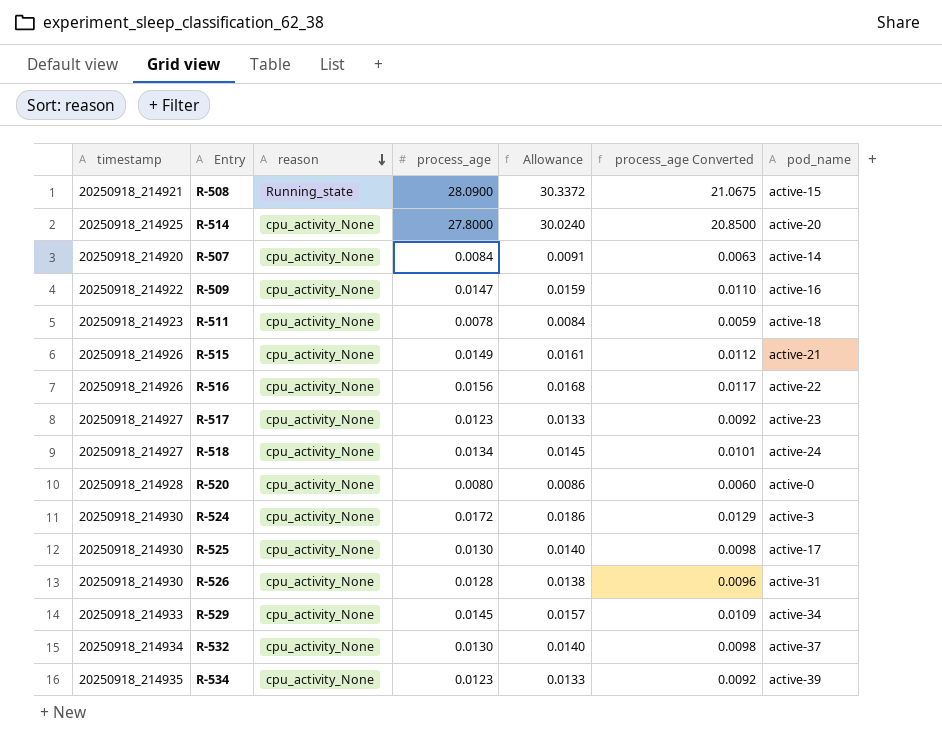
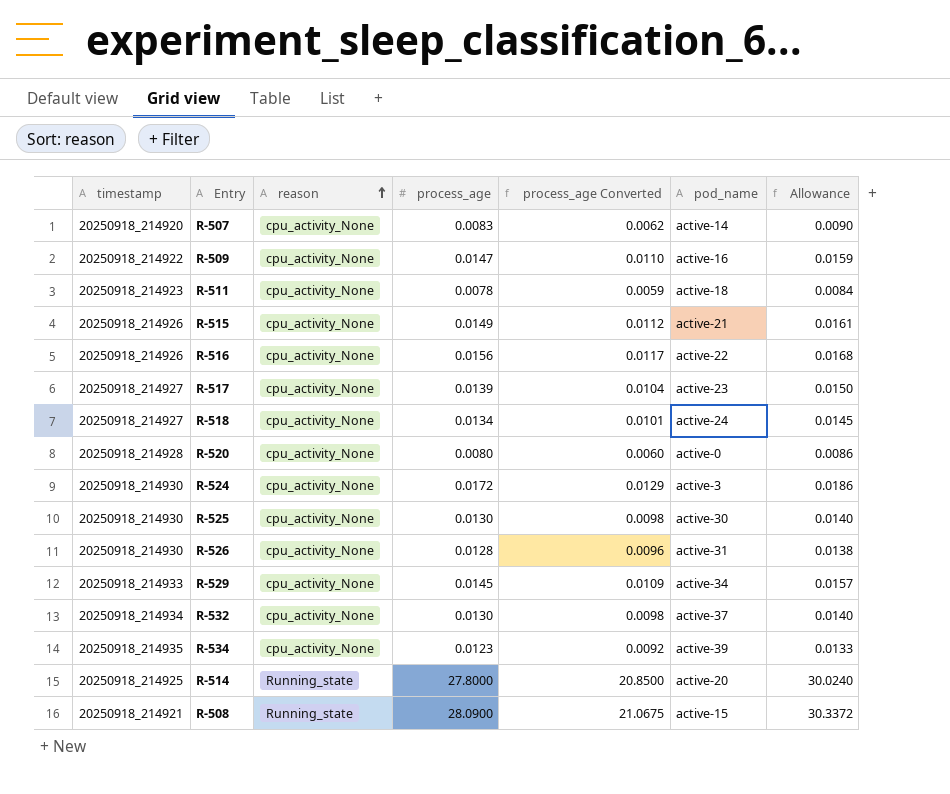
row order: reason descending -> reason ascending
column Allowance | position: 5 -> 7
R-507 | process_age: 0.0084 -> 0.0083
R-507 | process_age Converted: 0.0063 -> 0.0062
R-507 | Allowance: 0.0091 -> 0.0090
R-517 | process_age: 0.0123 -> 0.0139
R-517 | process_age Converted: 0.0092 -> 0.0104
R-517 | Allowance: 0.0133 -> 0.0150
R-525 | pod_name: active-17 -> active-30
R-514 | reason: cpu_activity_None -> Running_state

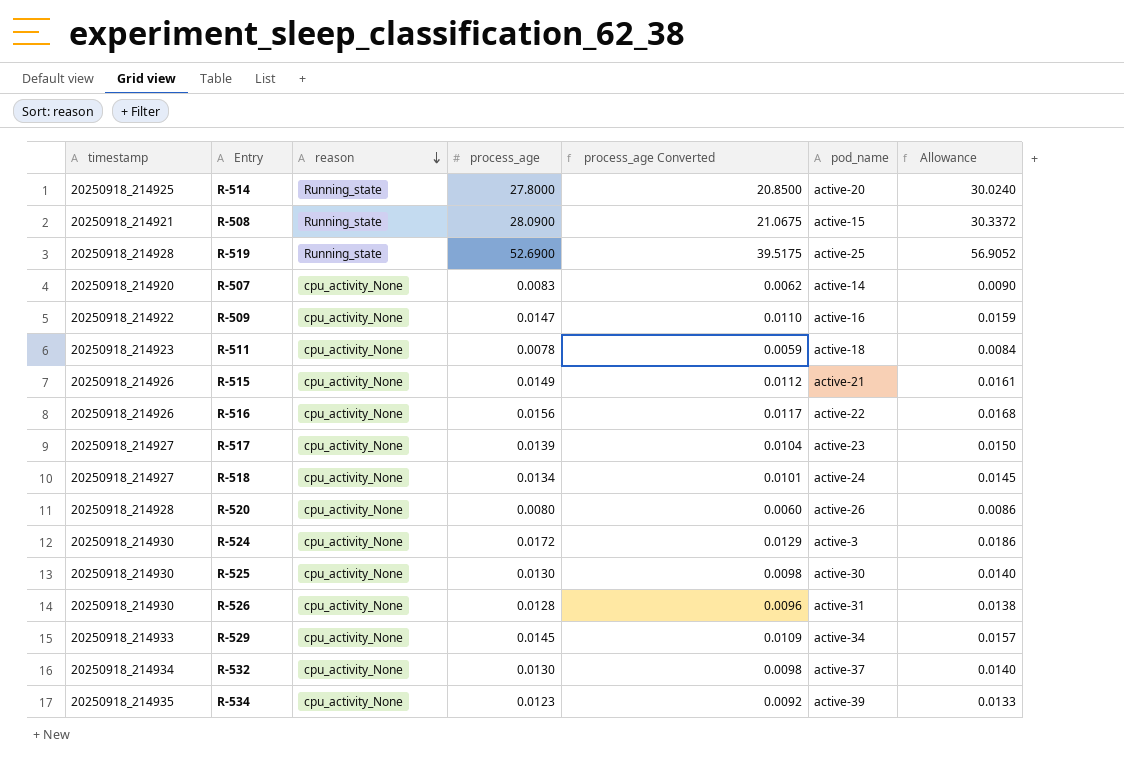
row order: reason ascending -> reason descending
row R-519: none -> 20250918_214928 | Running_state | 52.6900 | 39.5175 | active-25 | 56.9052
R-520 | pod_name: active-0 -> active-26

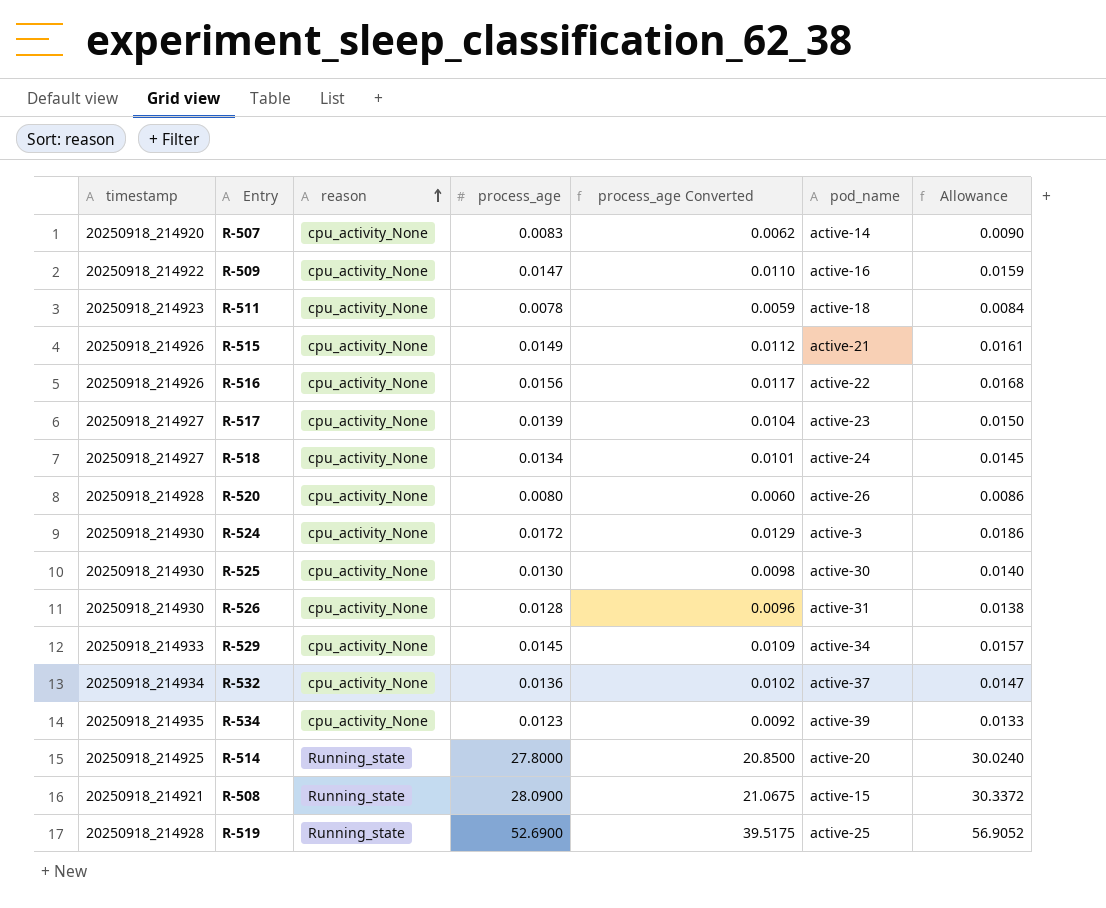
row order: reason descending -> reason ascending
R-532 | process_age: 0.0130 -> 0.0136
R-532 | process_age Converted: 0.0098 -> 0.0102
R-532 | Allowance: 0.0140 -> 0.0147

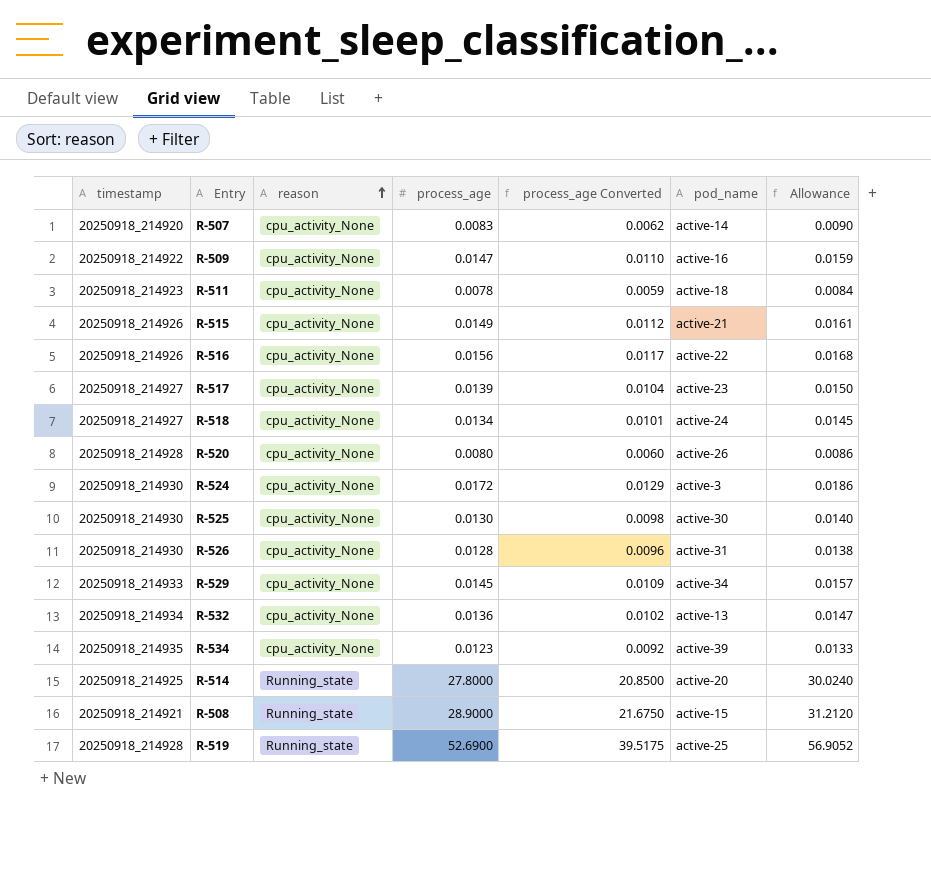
R-532 | pod_name: active-37 -> active-13
R-508 | process_age: 28.0900 -> 28.9000
R-508 | process_age Converted: 21.0675 -> 21.6750
R-508 | Allowance: 30.3372 -> 31.2120

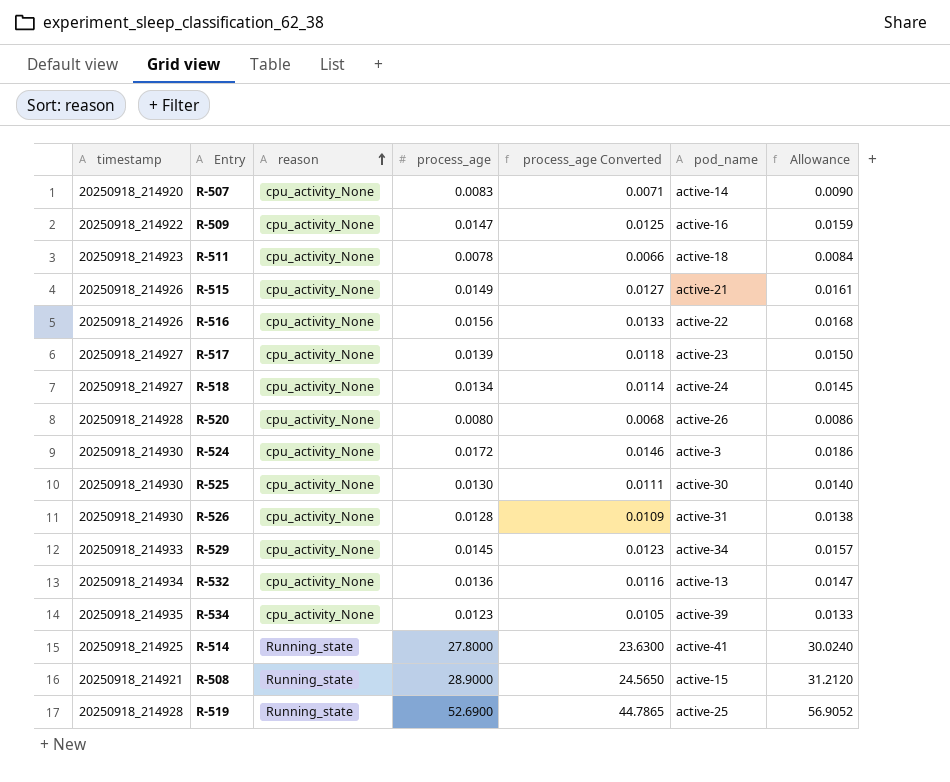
column process_age Converted | formula: [process_age] * 0.75 -> [process_age] * 0.85
R-514 | pod_name: active-20 -> active-41

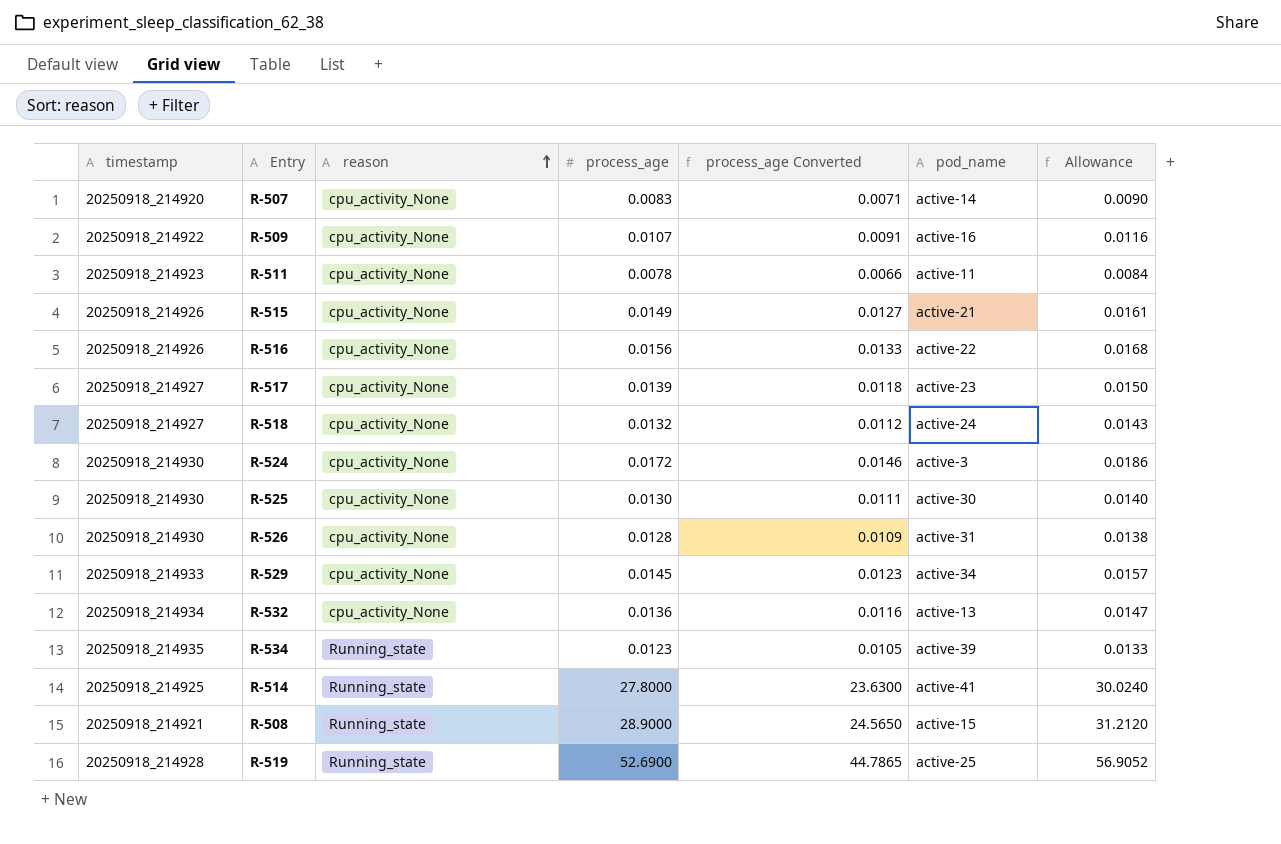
row R-520: 20250918_214928 | cpu_activity_None | 0.0080 | 0.0068 | active-26 | 0.0086 -> none
R-509 | process_age: 0.0147 -> 0.0107
R-509 | process_age Converted: 0.0125 -> 0.0091
R-509 | Allowance: 0.0159 -> 0.0116
R-511 | pod_name: active-18 -> active-11
R-518 | process_age: 0.0134 -> 0.0132
R-518 | process_age Converted: 0.0114 -> 0.0112
R-518 | Allowance: 0.0145 -> 0.0143
R-534 | reason: cpu_activity_None -> Running_state

